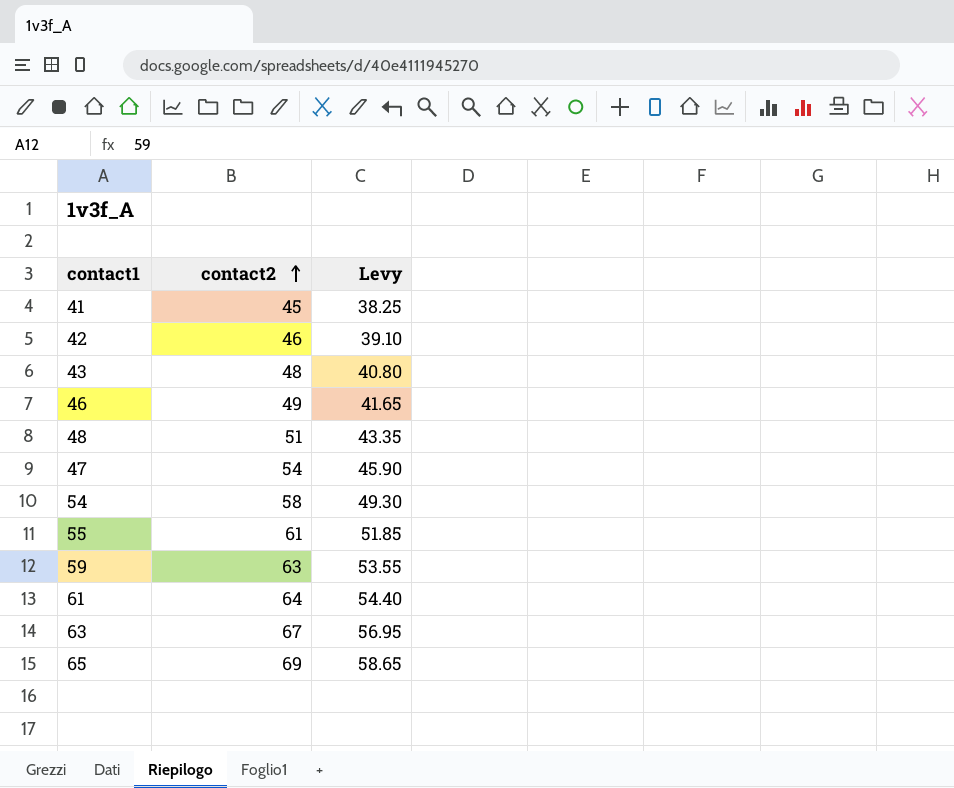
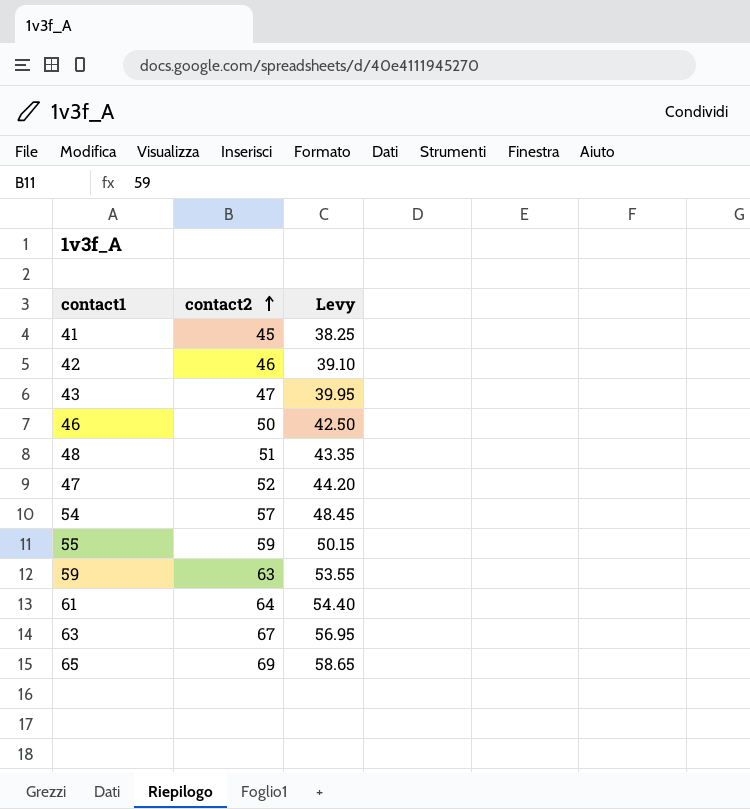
43 | contact2: 48 -> 47
43 | Levy: 40.80 -> 39.95
46 | contact2: 49 -> 50
46 | Levy: 41.65 -> 42.50
47 | contact2: 54 -> 52
47 | Levy: 45.90 -> 44.20
54 | contact2: 58 -> 57
54 | Levy: 49.30 -> 48.45
55 | contact2: 61 -> 59
55 | Levy: 51.85 -> 50.15

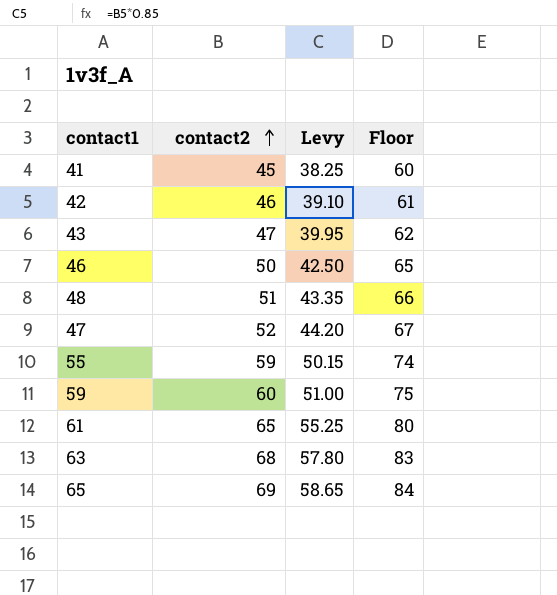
column Floor | formula: none -> [contact2] + 15
row 54: 57 | 48.45 -> none
59 | contact2: 63 -> 60
59 | Levy: 53.55 -> 51.00
61 | contact2: 64 -> 65
61 | Levy: 54.40 -> 55.25
63 | contact2: 67 -> 68
63 | Levy: 56.95 -> 57.80

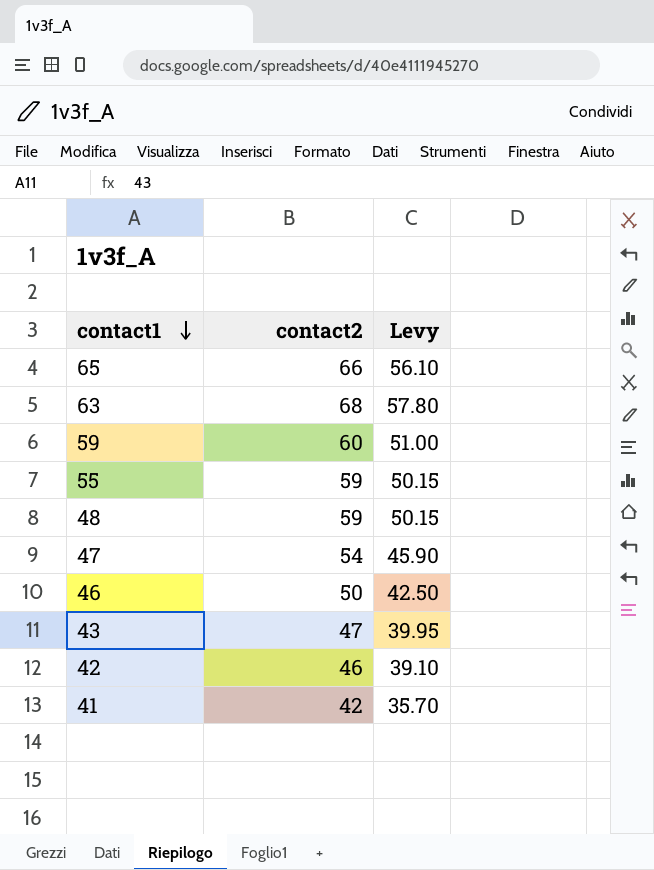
row order: contact2 ascending -> contact1 descending
column Floor | formula: [contact2] + 15 -> none
row 61: 65 | 55.25 | 80 -> none
65 | contact2: 69 -> 66
65 | Levy: 58.65 -> 56.10
48 | contact2: 51 -> 59
48 | Levy: 43.35 -> 50.15
47 | contact2: 52 -> 54
47 | Levy: 44.20 -> 45.90
41 | contact2: 45 -> 42
41 | Levy: 38.25 -> 35.70

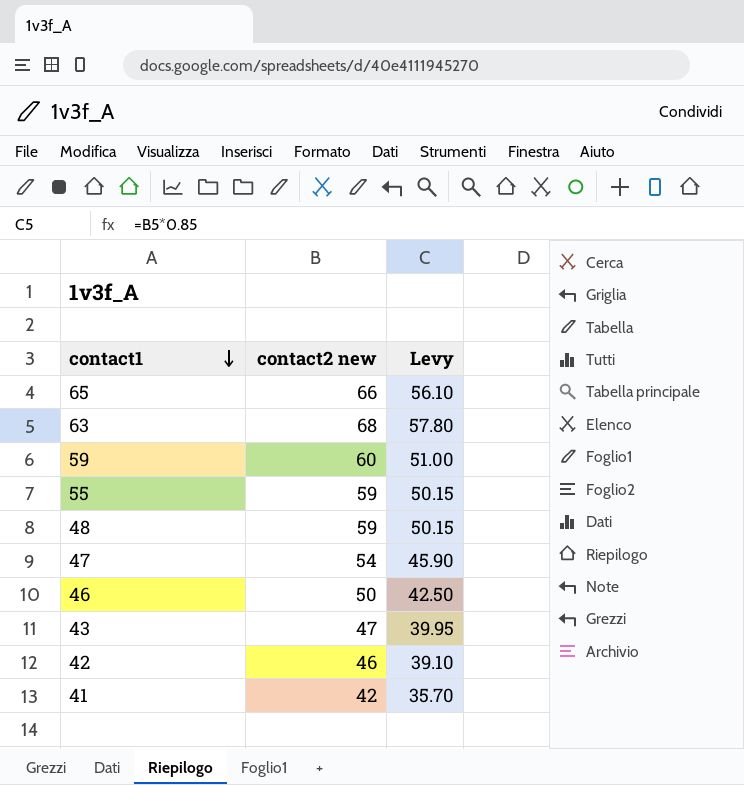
column name: contact2 -> contact2 new

